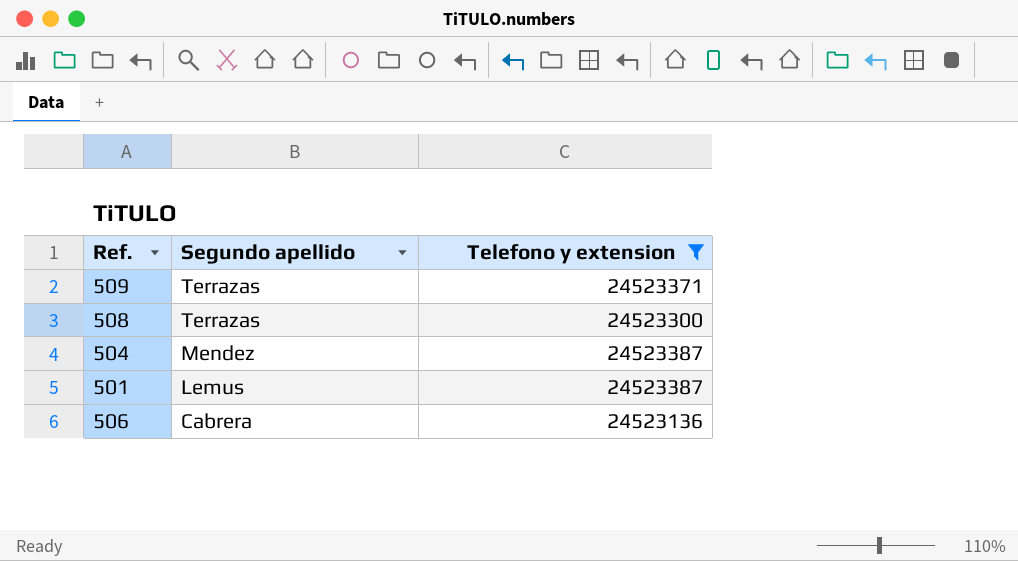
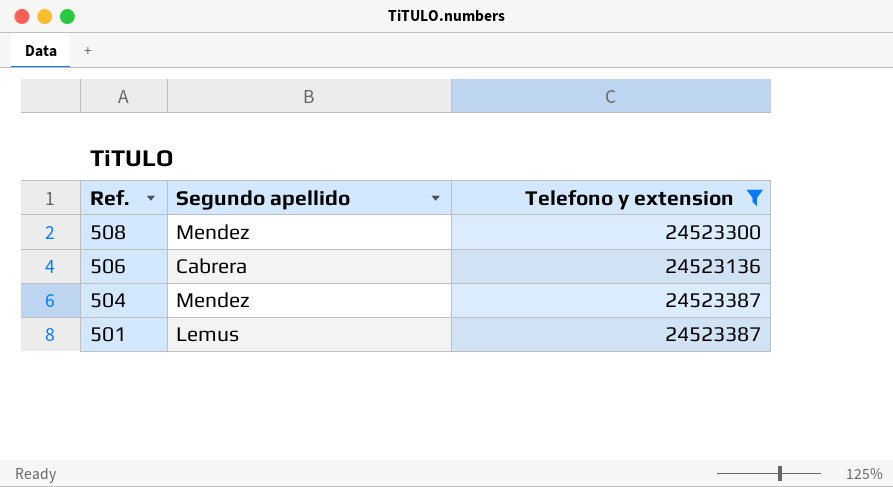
row order: Segundo apellido descending -> Ref. descending
row 509: Terrazas | 24523371 -> none
508 | Segundo apellido: Terrazas -> Mendez

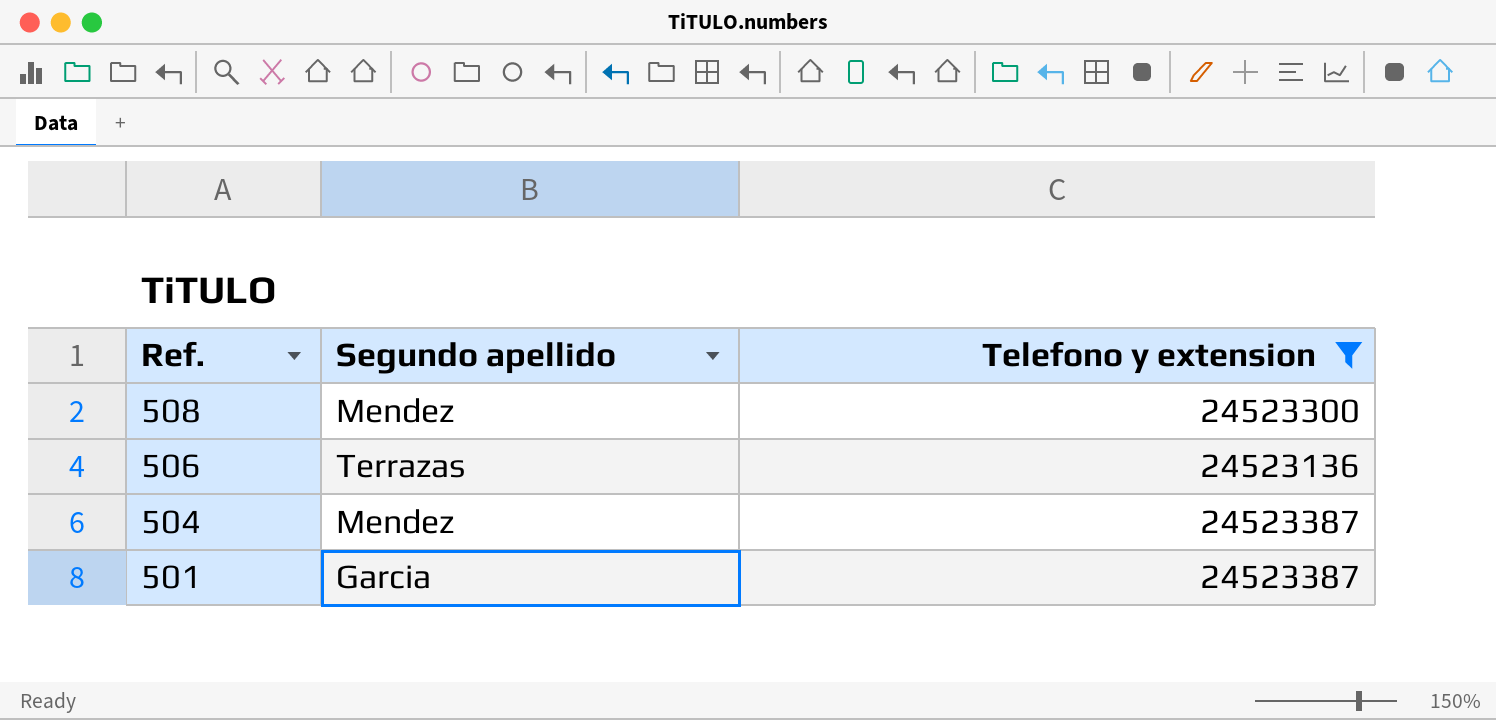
506 | Segundo apellido: Cabrera -> Terrazas
501 | Segundo apellido: Lemus -> Garcia

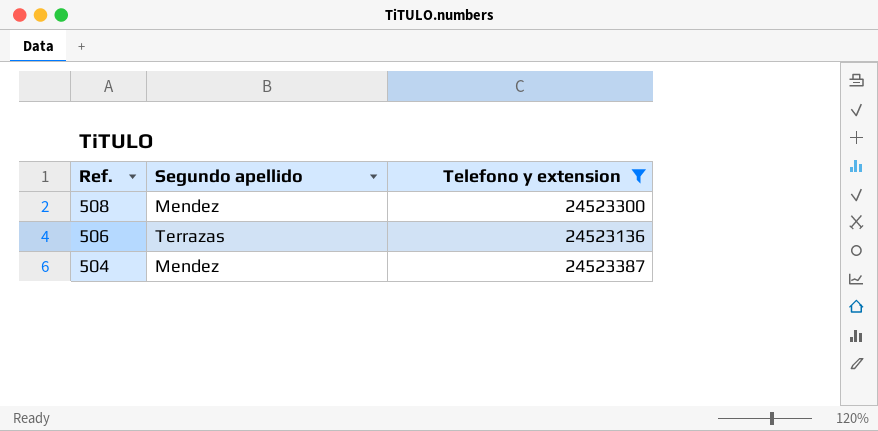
row 501: Garcia | 24523387 -> none

